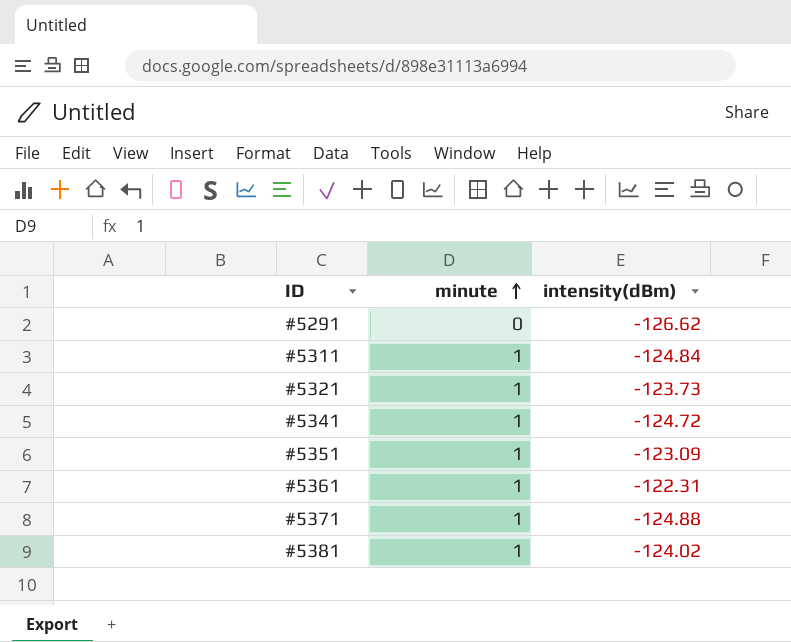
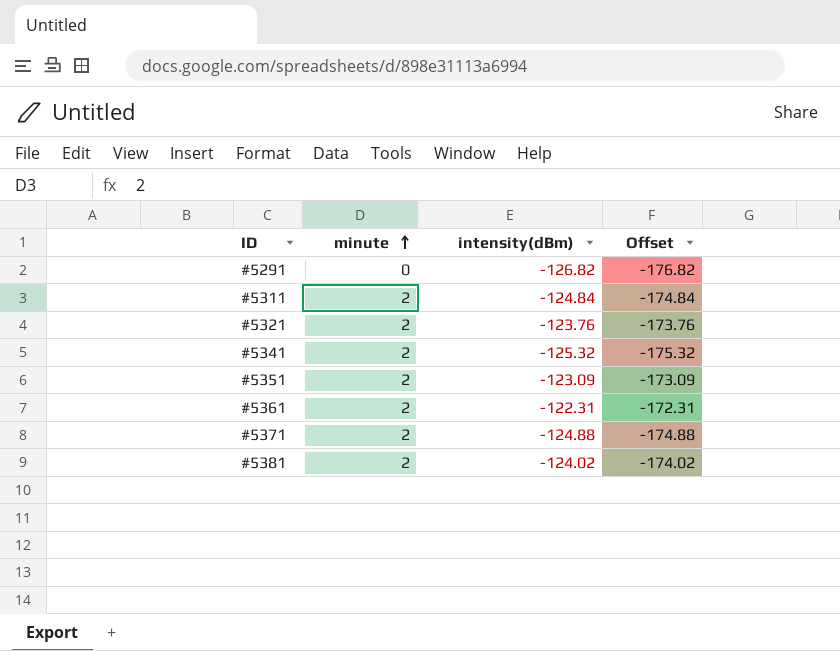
column Offset | formula: none -> [intensity(dBm)] - 50
#5291 | intensity(dBm): -126.62 -> -126.82
#5311 | minute: 1 -> 2
#5321 | minute: 1 -> 2
#5321 | intensity(dBm): -123.73 -> -123.76
#5341 | minute: 1 -> 2
#5341 | intensity(dBm): -124.72 -> -125.32
#5351 | minute: 1 -> 2
#5361 | minute: 1 -> 2
#5371 | minute: 1 -> 2
#5381 | minute: 1 -> 2

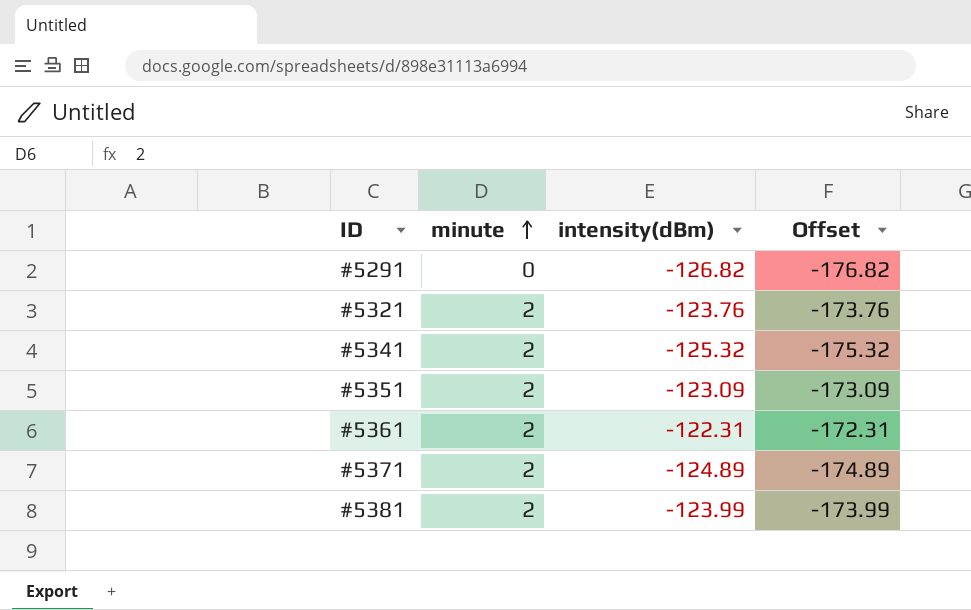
row #5311: 2 | -124.84 | -174.84 -> none
#5371 | intensity(dBm): -124.88 -> -124.89
#5371 | Offset: -174.88 -> -174.89
#5381 | intensity(dBm): -124.02 -> -123.99
#5381 | Offset: -174.02 -> -173.99

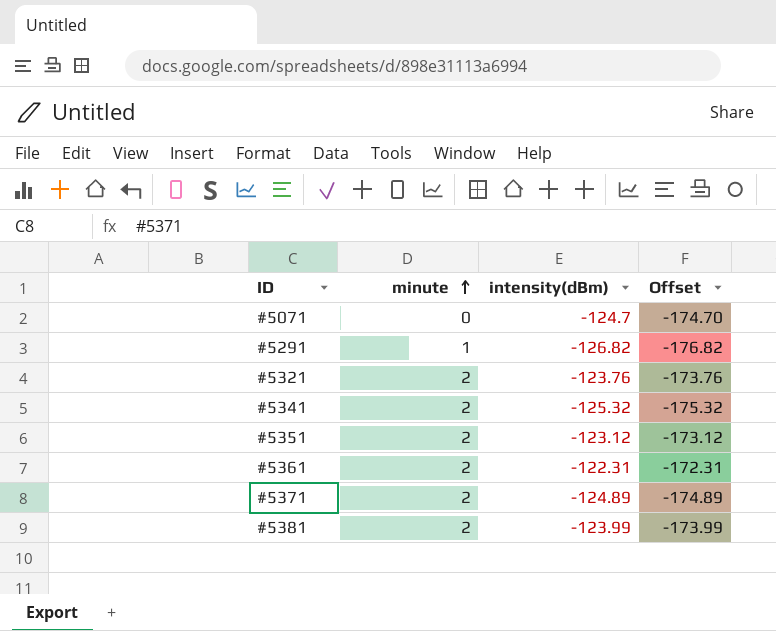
row #5071: none -> 0 | -124.7 | -174.70
#5291 | minute: 0 -> 1
#5351 | intensity(dBm): -123.09 -> -123.12
#5351 | Offset: -173.09 -> -173.12

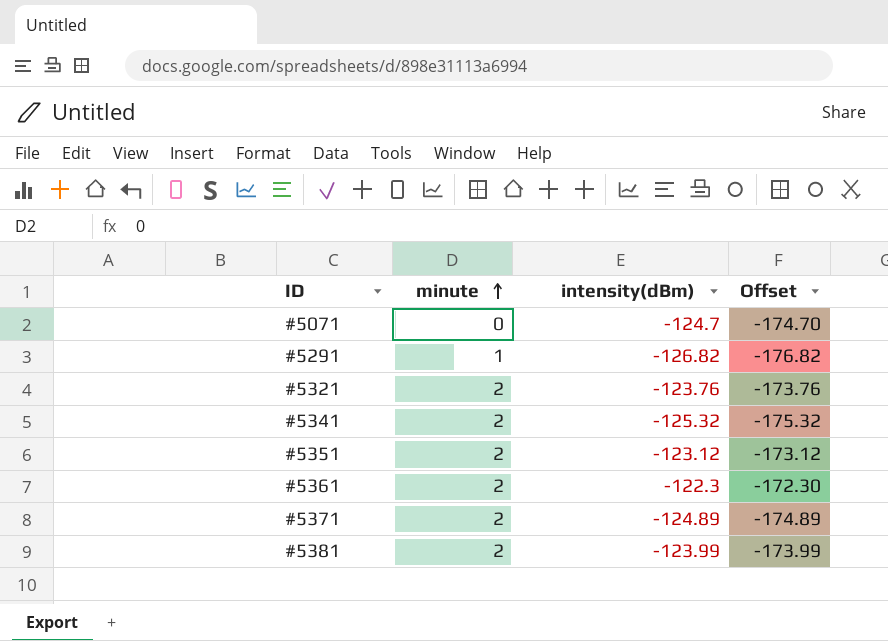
#5361 | intensity(dBm): -122.31 -> -122.3
#5361 | Offset: -172.31 -> -172.30

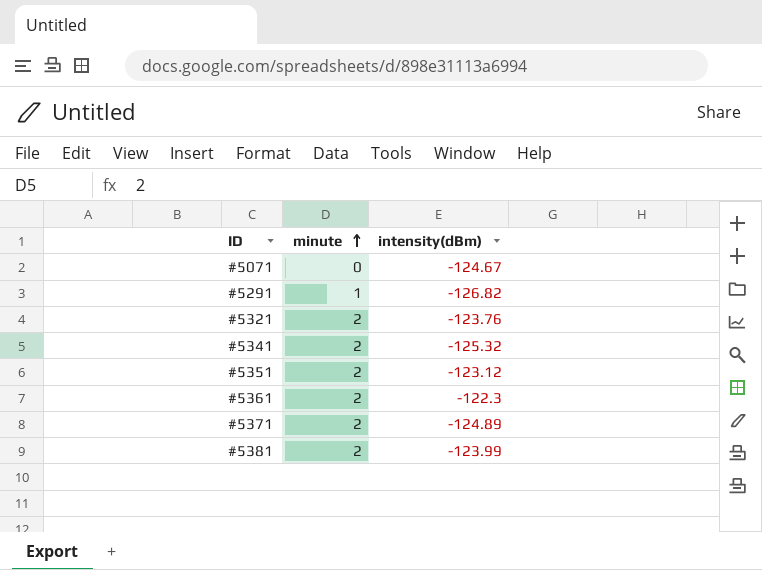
column Offset | formula: [intensity(dBm)] - 50 -> none
#5071 | intensity(dBm): -124.7 -> -124.67

